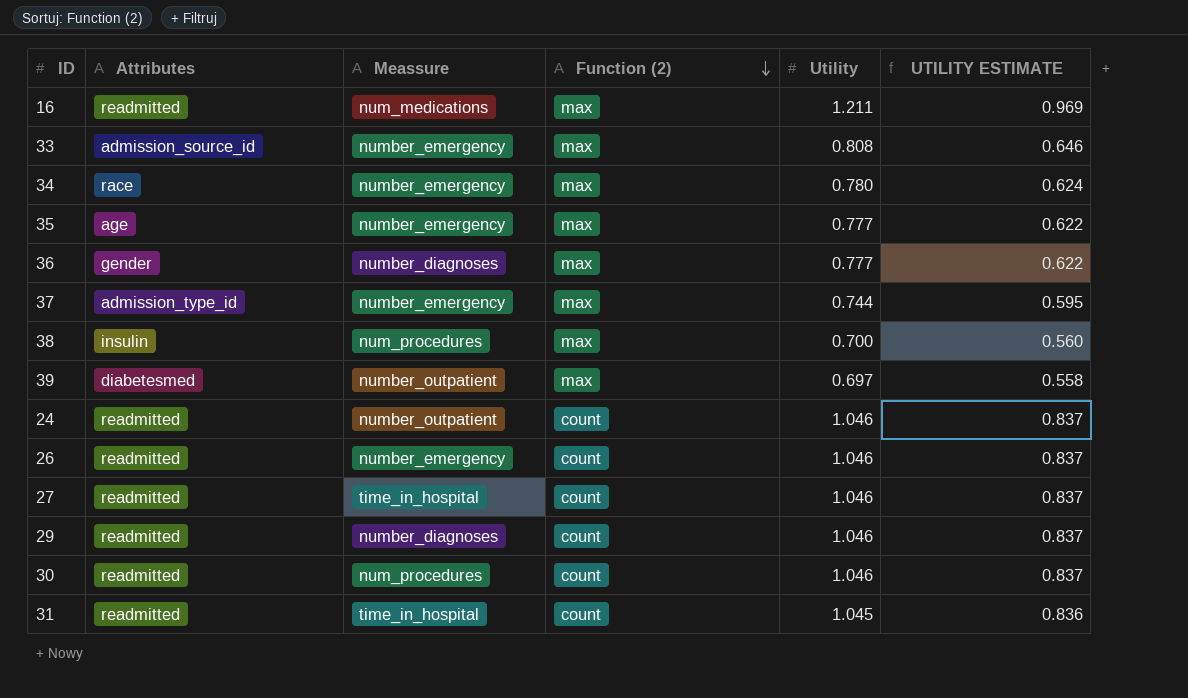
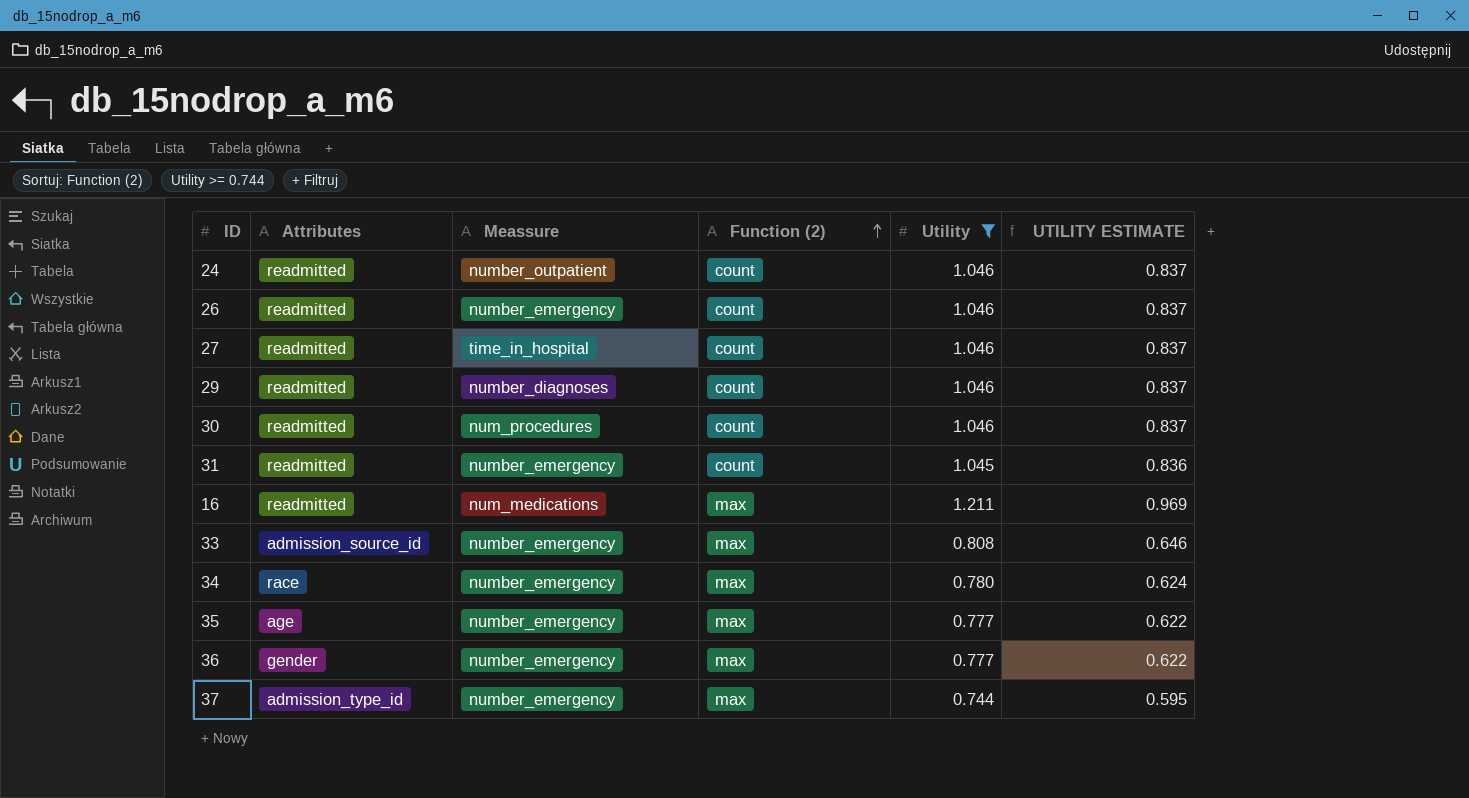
filter: none -> Utility >= 0.744
row order: Function (2) descending -> Function (2) ascending
31 | Meassure: time_in_hospital -> number_emergency
36 | Meassure: number_diagnoses -> number_emergency

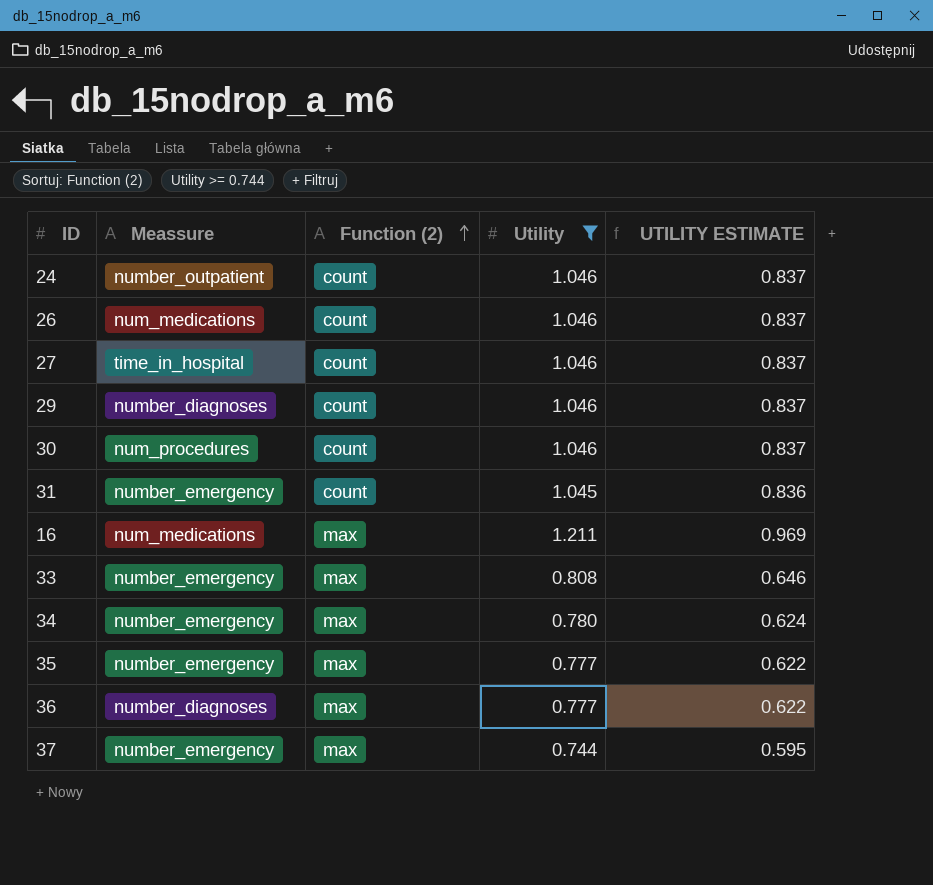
column Attributes | position: 2 -> none
26 | Meassure: number_emergency -> num_medications
36 | Meassure: number_emergency -> number_diagnoses

